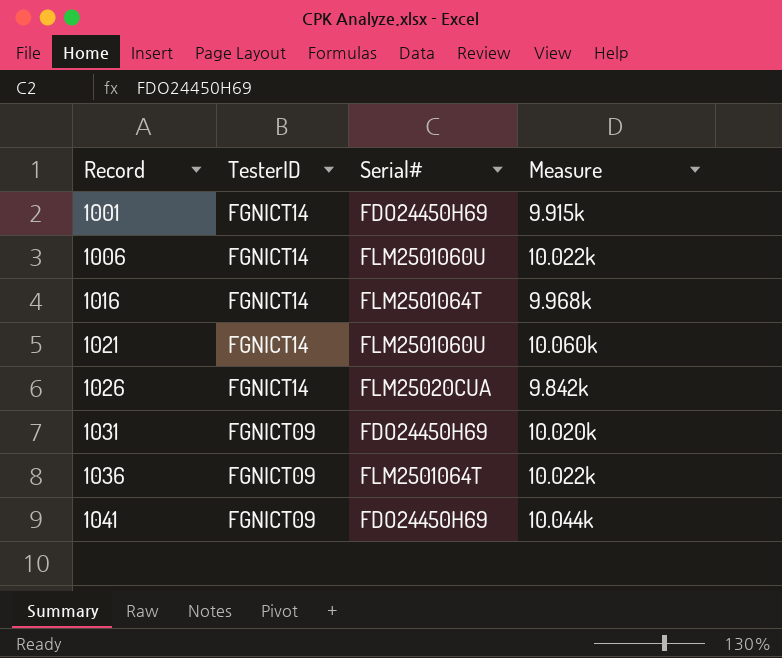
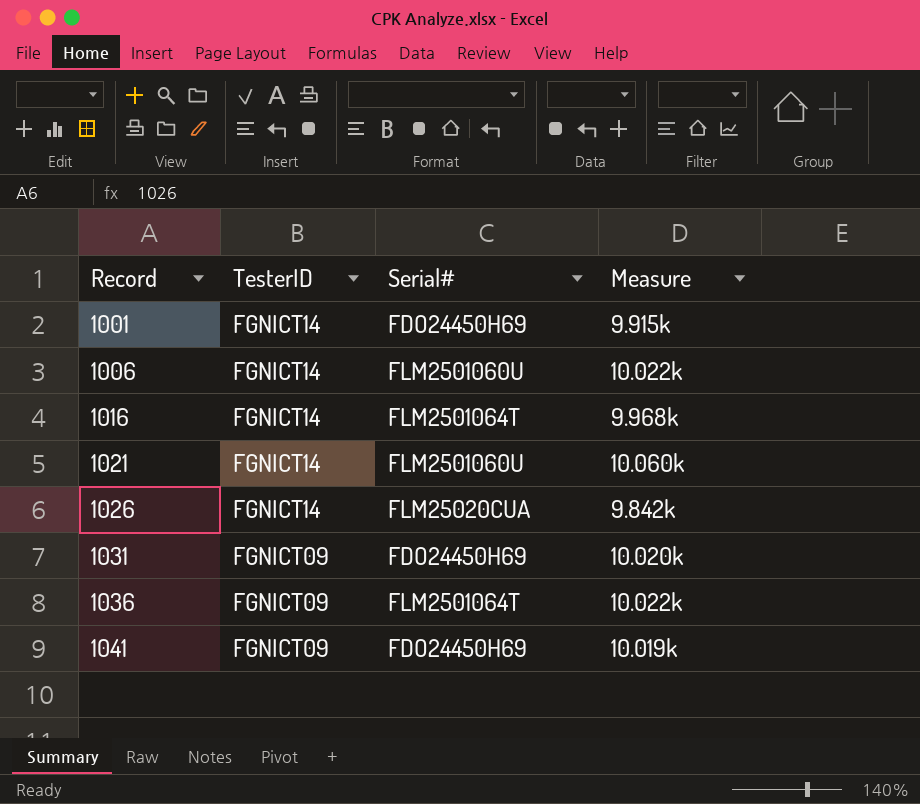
1041 | Measure: 10.044k -> 10.019k

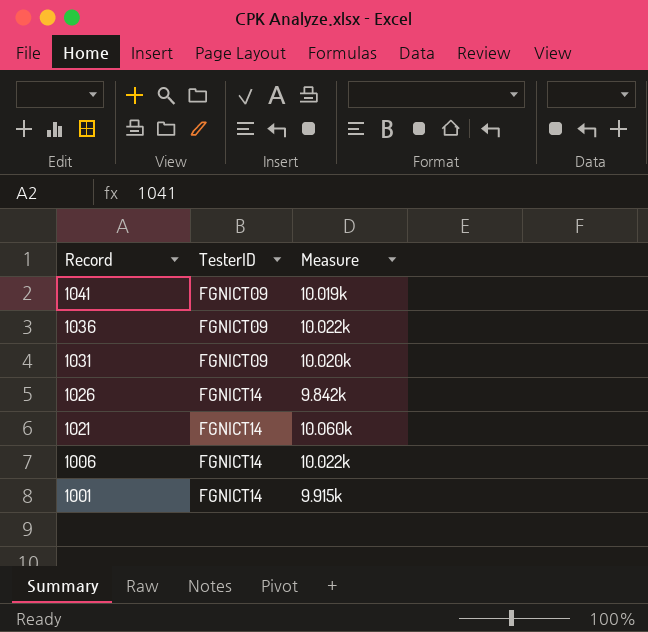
row order: Record ascending -> Record descending
column Serial# | position: 3 -> none
row 1016: FGNICT14 | FLM2501064T | 9.968k -> none

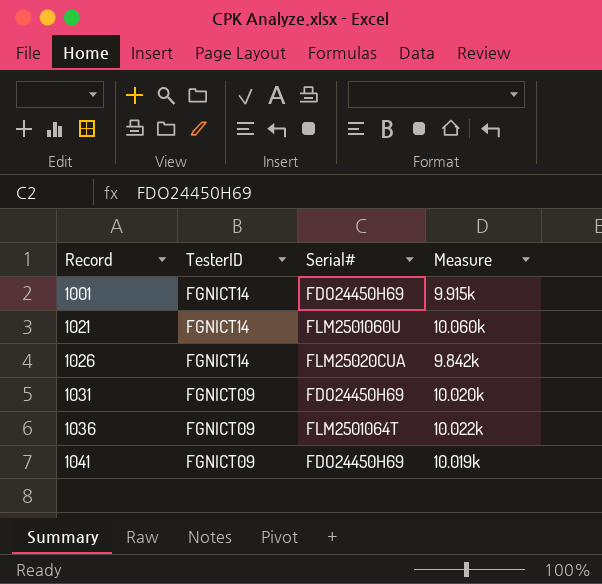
row order: Record descending -> Record ascending
column Serial# | position: none -> 3
row 1006: FGNICT14 | 10.022k -> none

